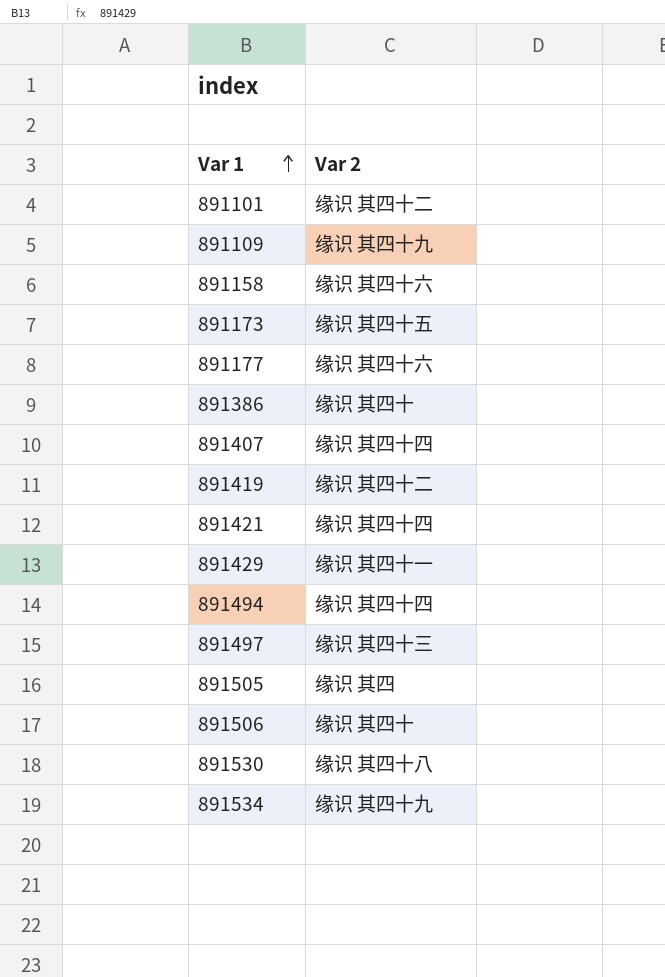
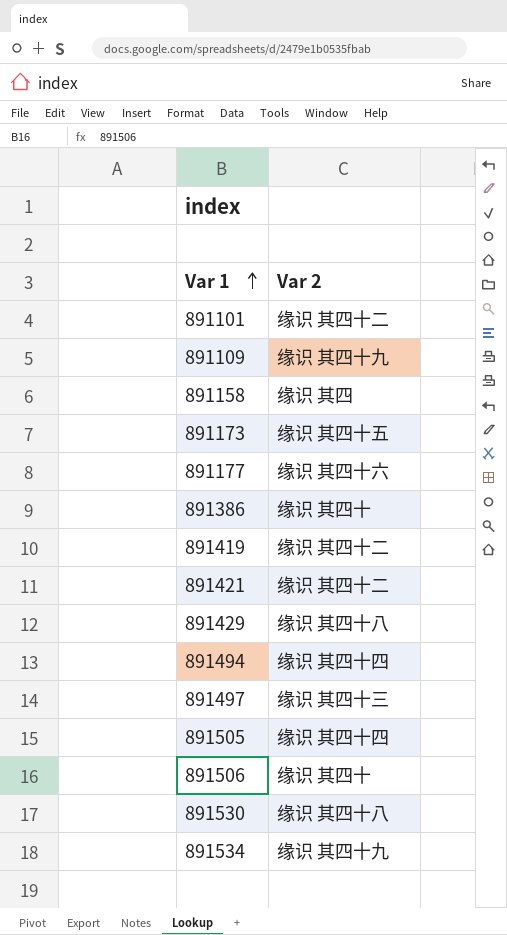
row 891407: 缘识 其四十四 -> none
891158 | Var 2: 缘识 其四十六 -> 缘识 其四
891421 | Var 2: 缘识 其四十四 -> 缘识 其四十二
891429 | Var 2: 缘识 其四十一 -> 缘识 其四十八
891505 | Var 2: 缘识 其四 -> 缘识 其四十四

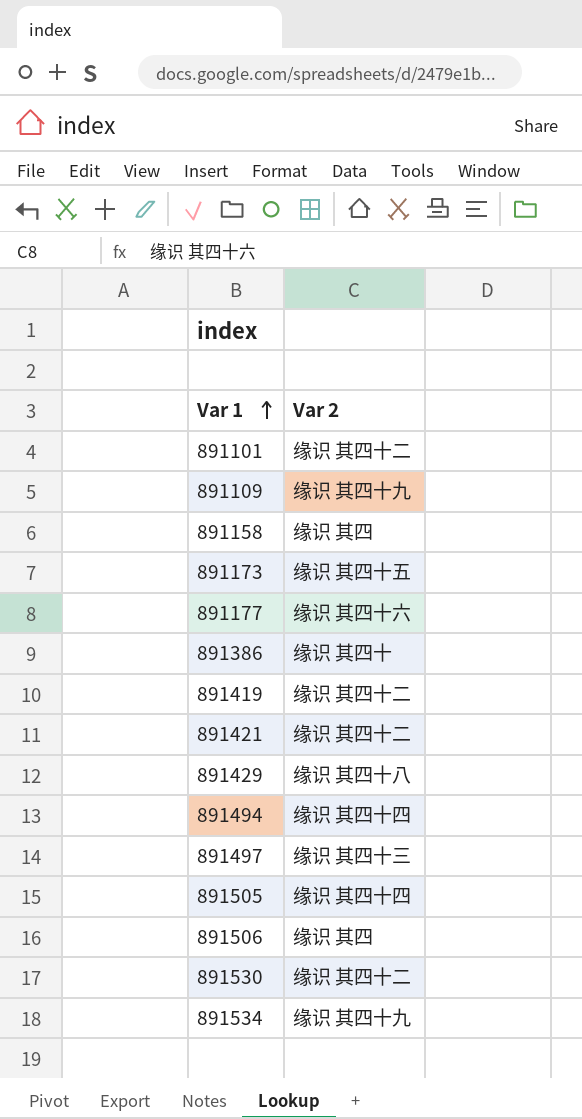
891506 | Var 2: 缘识 其四十 -> 缘识 其四
891530 | Var 2: 缘识 其四十八 -> 缘识 其四十二

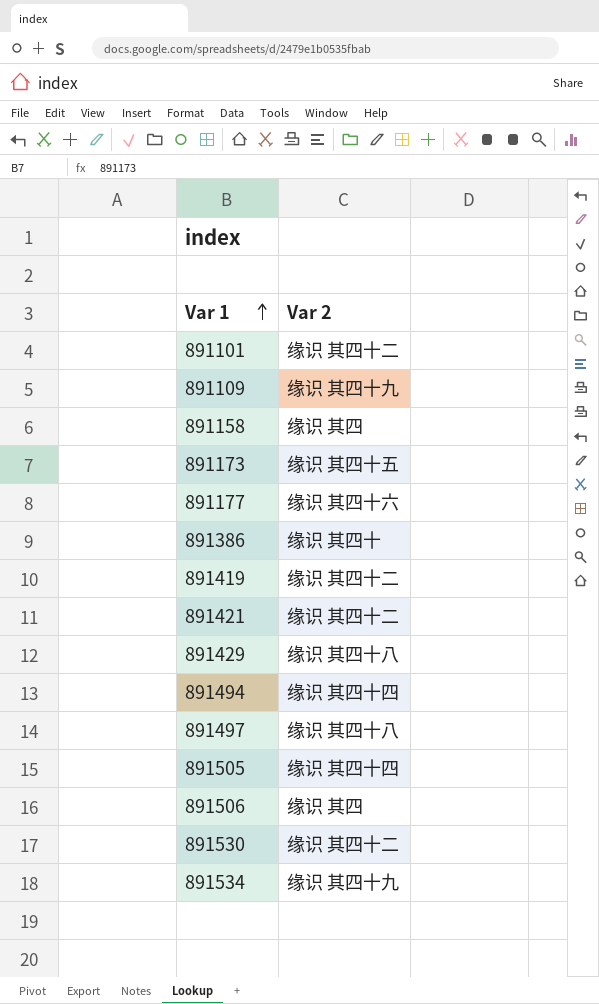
891497 | Var 2: 缘识 其四十三 -> 缘识 其四十八

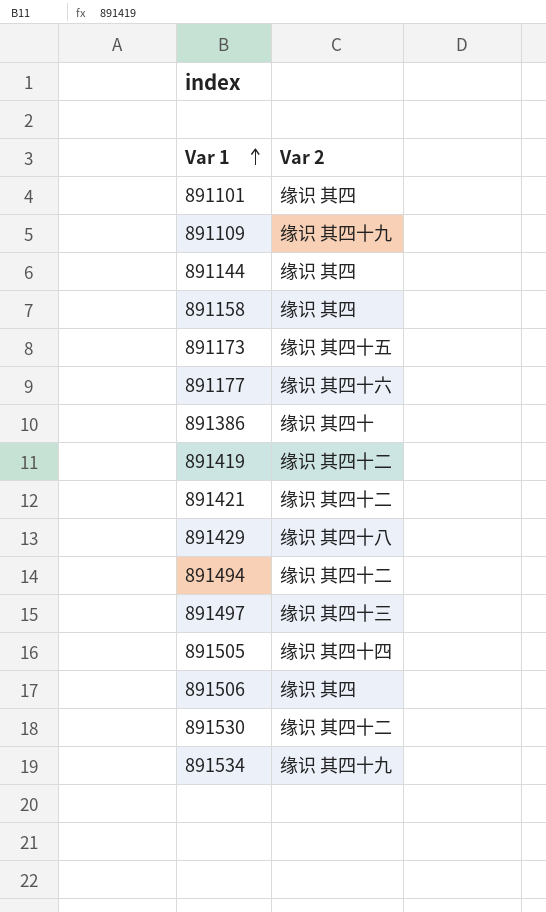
891101 | Var 2: 缘识 其四十二 -> 缘识 其四
row 891144: none -> 缘识 其四
891494 | Var 2: 缘识 其四十四 -> 缘识 其四十二
891497 | Var 2: 缘识 其四十八 -> 缘识 其四十三

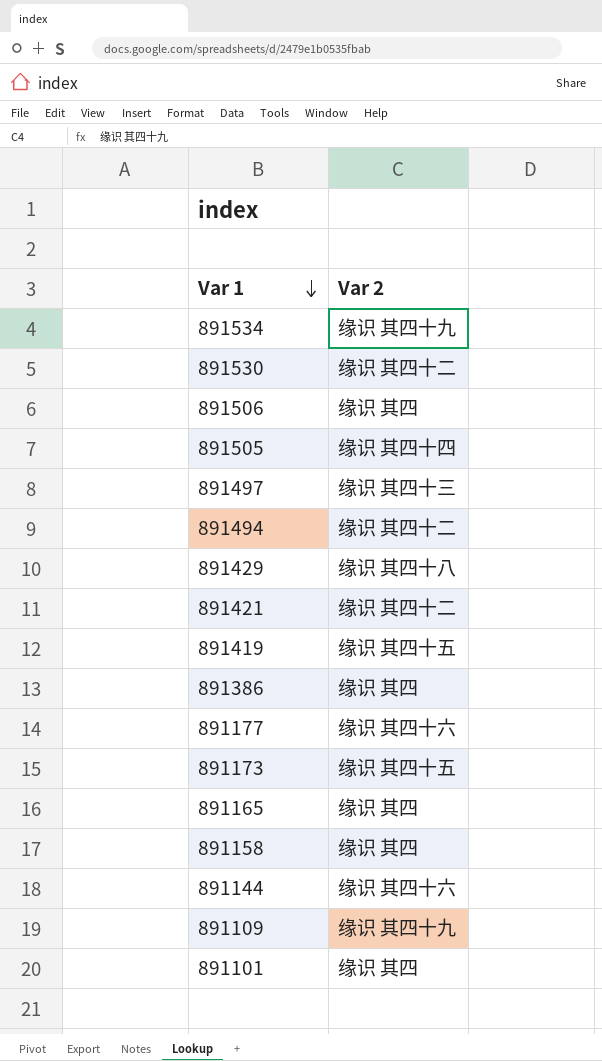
row order: Var 1 ascending -> Var 1 descending
891419 | Var 2: 缘识 其四十二 -> 缘识 其四十五
891386 | Var 2: 缘识 其四十 -> 缘识 其四
row 891165: none -> 缘识 其四
891144 | Var 2: 缘识 其四 -> 缘识 其四十六

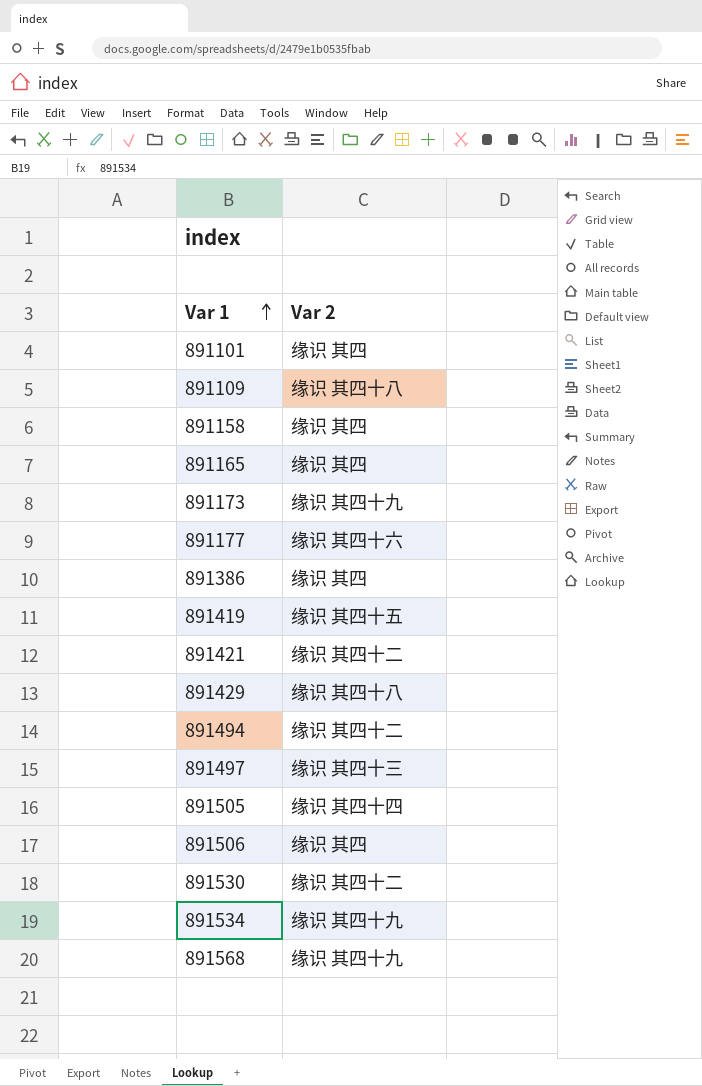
row order: Var 1 descending -> Var 1 ascending
row 891144: 缘识 其四十六 -> none
891109 | Var 2: 缘识 其四十九 -> 缘识 其四十八
891173 | Var 2: 缘识 其四十五 -> 缘识 其四十九
row 891568: none -> 缘识 其四十九

